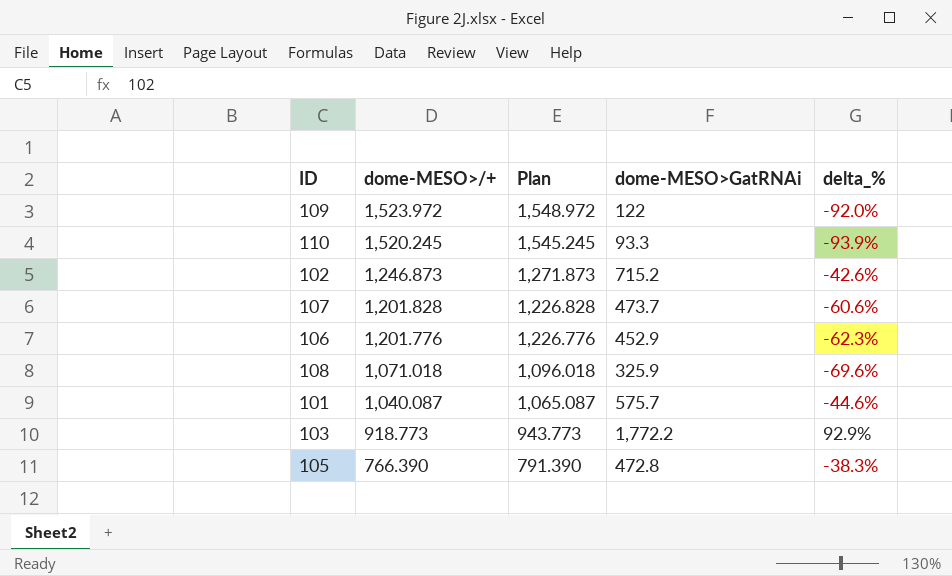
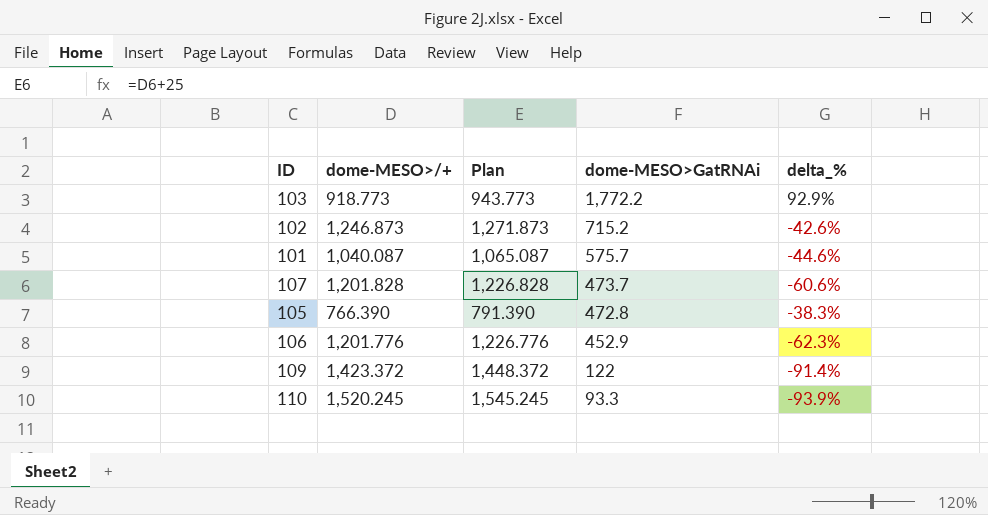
row order: dome-MESO>/+ descending -> dome-MESO>GatRNAi descending
row 108: 1,071.018 | 1,096.018 | 325.9 | -69.6% -> none
109 | dome-MESO>/+: 1,523.972 -> 1,423.372
109 | Plan: 1,548.972 -> 1,448.372
109 | delta_%: -92.0% -> -91.4%

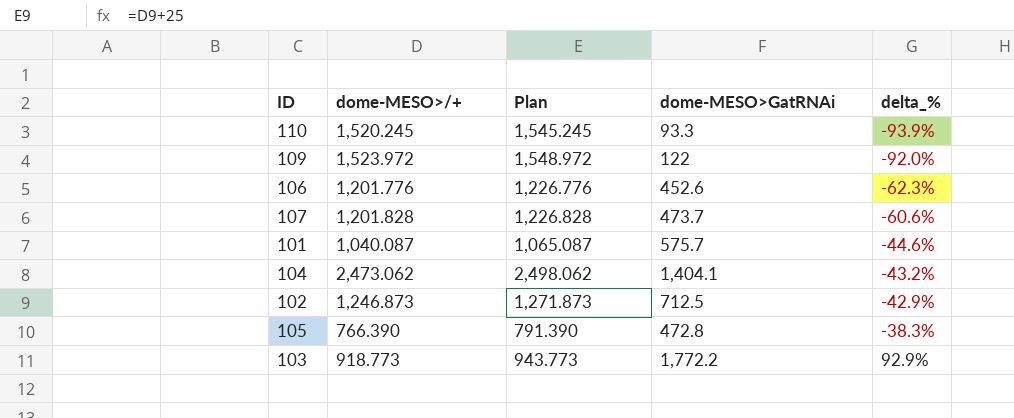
row order: dome-MESO>GatRNAi descending -> delta_% ascending
109 | dome-MESO>/+: 1,423.372 -> 1,523.972
109 | Plan: 1,448.372 -> 1,548.972
109 | delta_%: -91.4% -> -92.0%
106 | dome-MESO>GatRNAi: 452.9 -> 452.6
row 104: none -> 2,473.062 | 2,498.062 | 1,404.1 | -43.2%
102 | dome-MESO>GatRNAi: 715.2 -> 712.5
102 | delta_%: -42.6% -> -42.9%

